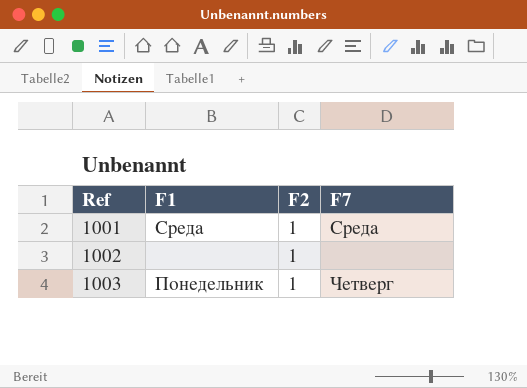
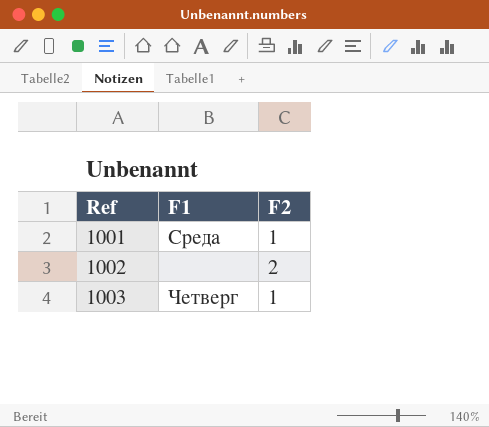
column F7 | position: 4 -> none
1002 | F2: 1 -> 2
1003 | F1: Понедельник -> Четверг

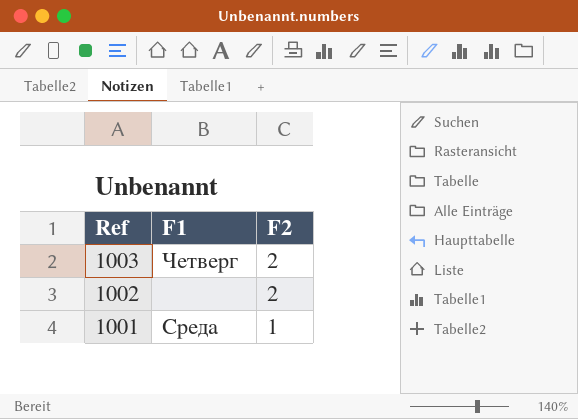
row order: Ref ascending -> Ref descending
1003 | F2: 1 -> 2

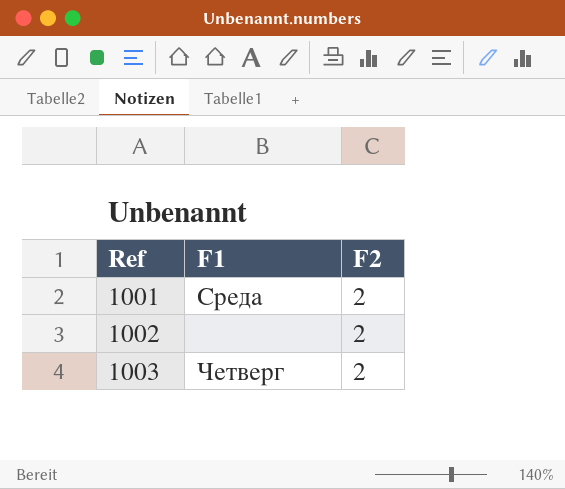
row order: Ref descending -> Ref ascending
1001 | F2: 1 -> 2

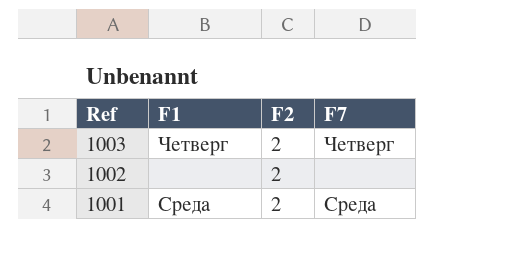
row order: Ref ascending -> Ref descending
column F7 | position: none -> 4

